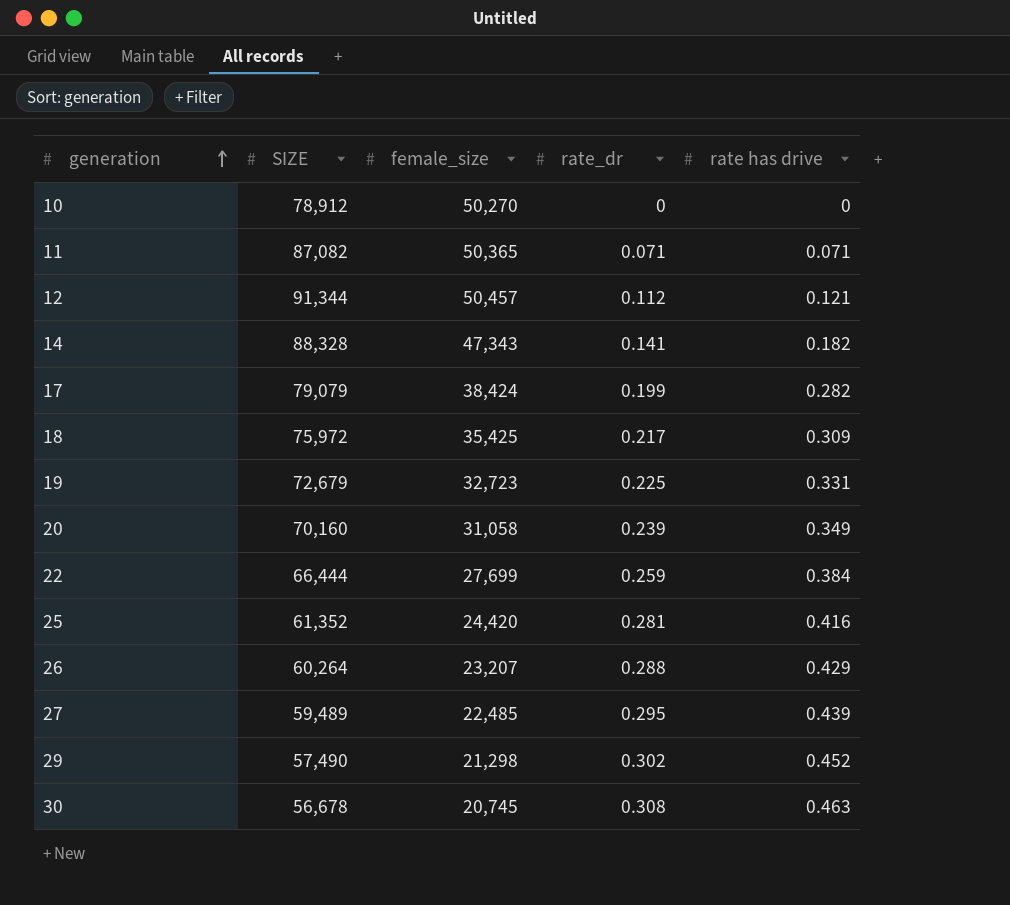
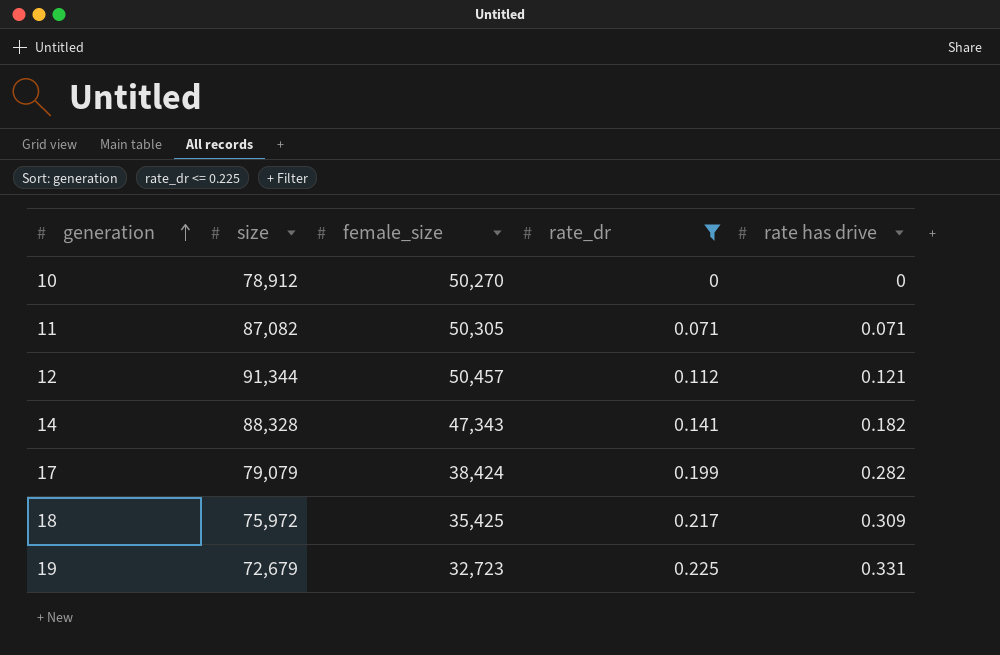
filter: none -> rate_dr <= 0.225
column name: SIZE -> size
11 | female_size: 50,365 -> 50,305

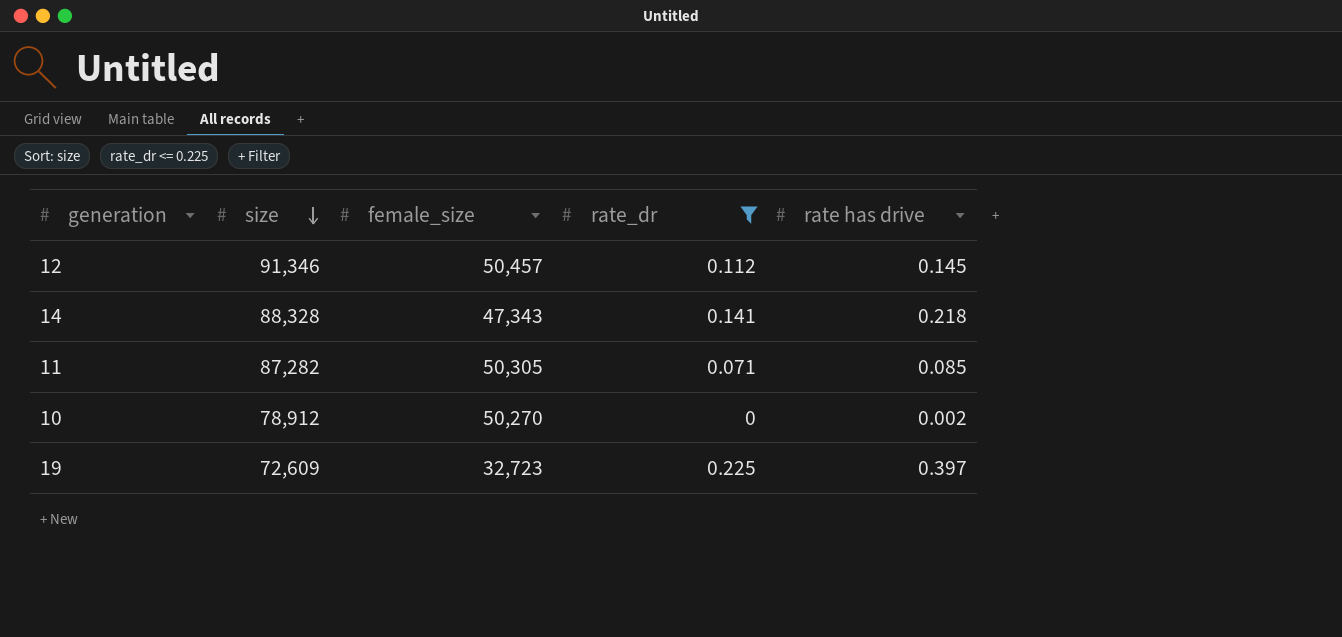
row order: generation ascending -> size descending
row 17: 79,079 | 38,424 | 0.199 | 0.282 -> none
row 18: 75,972 | 35,425 | 0.217 | 0.309 -> none
12 | size: 91,344 -> 91,346
12 | rate has drive: 0.121 -> 0.145
14 | rate has drive: 0.182 -> 0.218
11 | size: 87,082 -> 87,282
11 | rate has drive: 0.071 -> 0.085
10 | rate has drive: 0 -> 0.002
19 | size: 72,679 -> 72,609
19 | rate has drive: 0.331 -> 0.397

